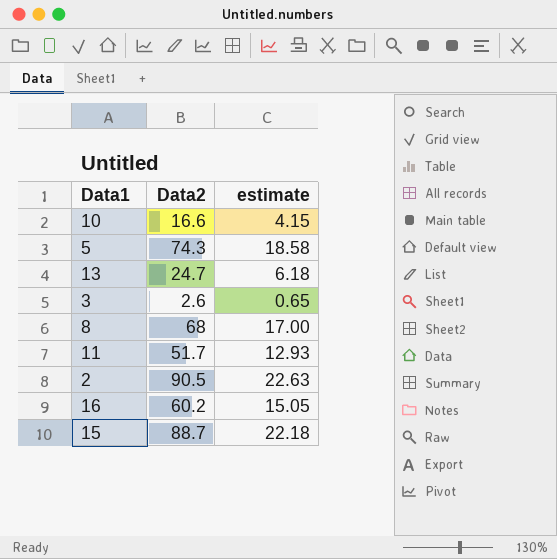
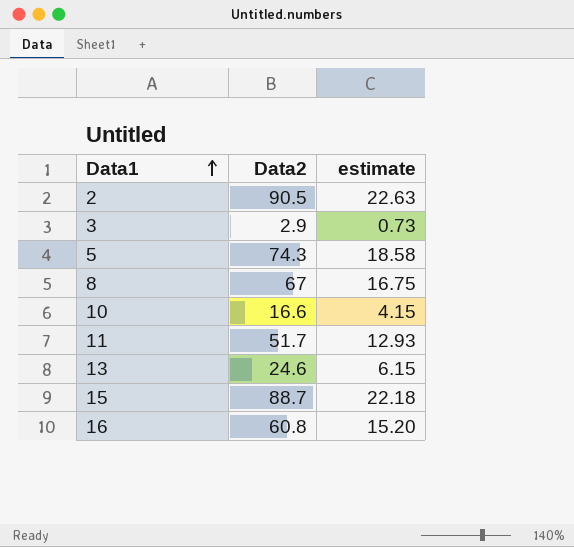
row order: none -> Data1 ascending
3 | Data2: 2.6 -> 2.9
3 | estimate: 0.65 -> 0.73
8 | Data2: 68 -> 67
8 | estimate: 17.00 -> 16.75
13 | Data2: 24.7 -> 24.6
13 | estimate: 6.18 -> 6.15
16 | Data2: 60.2 -> 60.8
16 | estimate: 15.05 -> 15.20

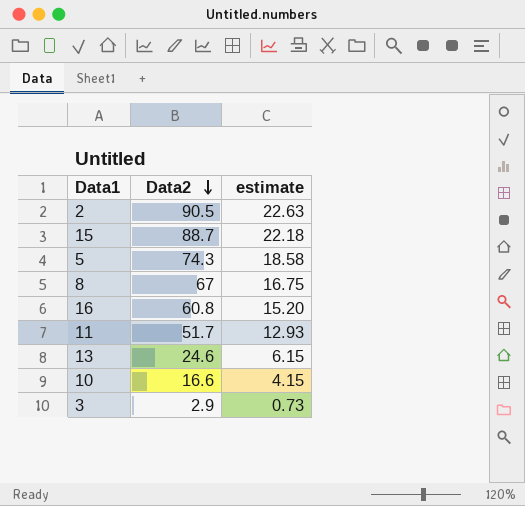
row order: Data1 ascending -> Data2 descending

